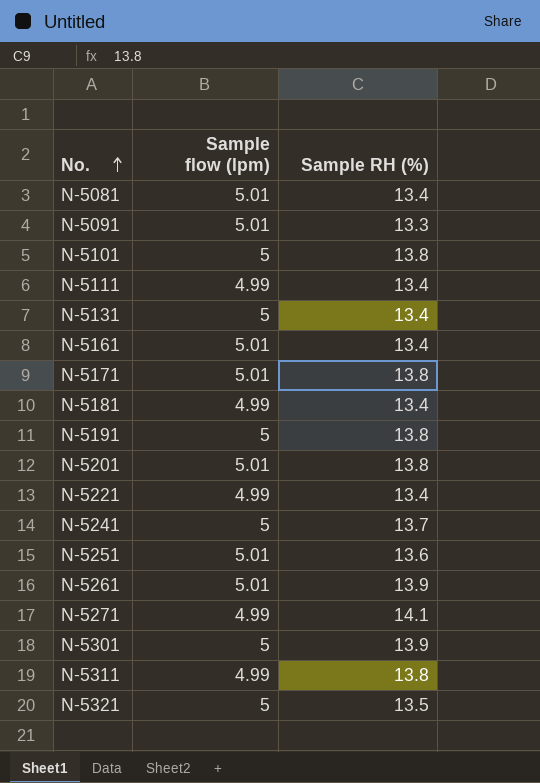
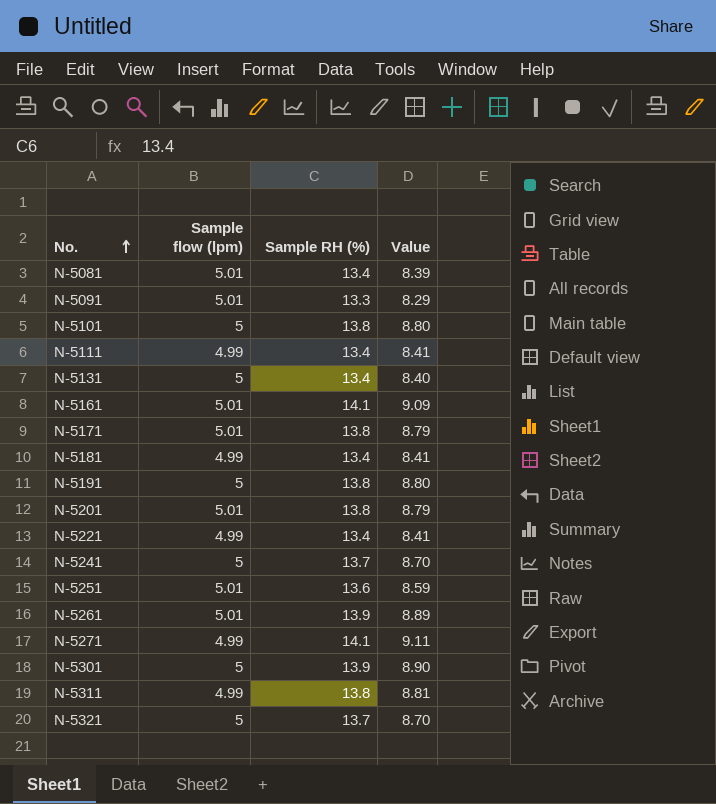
column Value | formula: none -> [Sample RH (%)] - [Sample flow (lpm)]
N-5161 | Sample RH (%): 13.4 -> 14.1
N-5321 | Sample RH (%): 13.5 -> 13.7

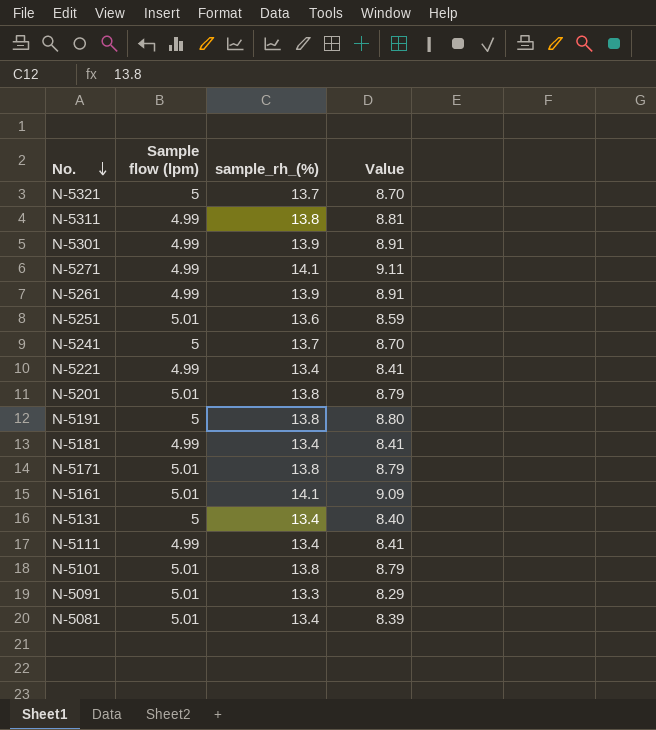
row order: No. ascending -> No. descending
column name: Sample RH (%) -> sample_rh_(%)
N-5301 | Sample flow (lpm): 5 -> 4.99
N-5301 | Value: 8.90 -> 8.91
N-5261 | Sample flow (lpm): 5.01 -> 4.99
N-5261 | Value: 8.89 -> 8.91
N-5101 | Sample flow (lpm): 5 -> 5.01
N-5101 | Value: 8.80 -> 8.79

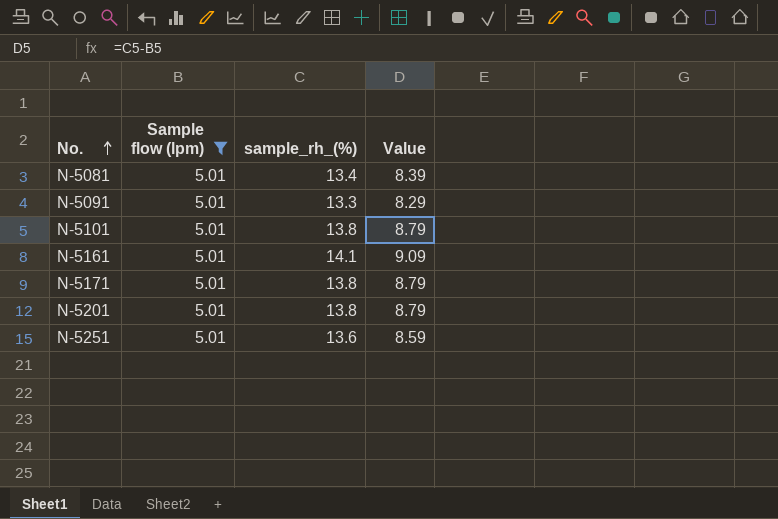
filter: none -> Sample flow (lpm) = 5.01
row order: No. descending -> No. ascending

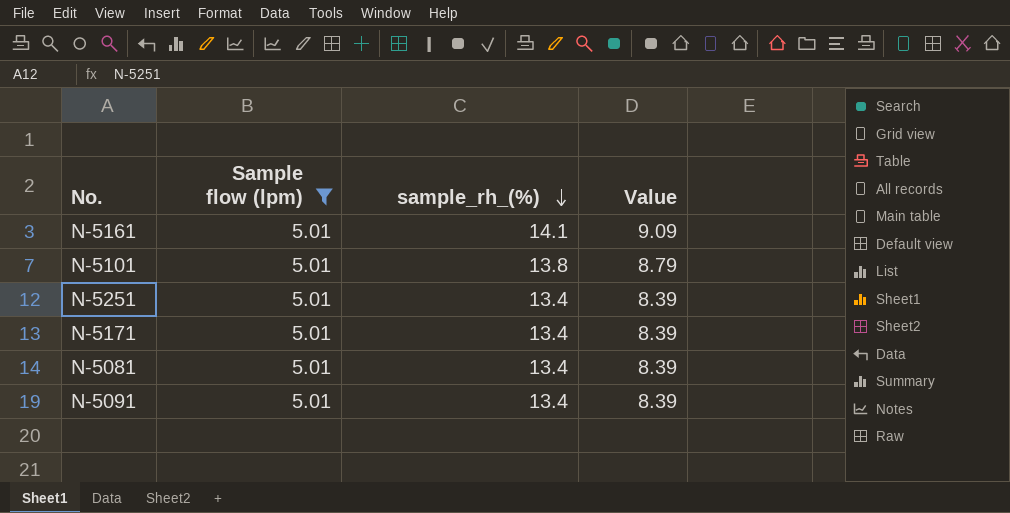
row order: No. ascending -> sample_rh_(%) descending
row N-5201: 5.01 | 13.8 | 8.79 -> none
N-5251 | sample_rh_(%): 13.6 -> 13.4
N-5251 | Value: 8.59 -> 8.39
N-5171 | sample_rh_(%): 13.8 -> 13.4
N-5171 | Value: 8.79 -> 8.39
N-5091 | sample_rh_(%): 13.3 -> 13.4
N-5091 | Value: 8.29 -> 8.39

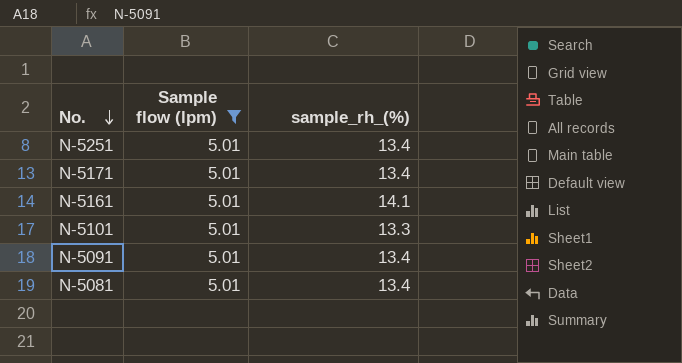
row order: sample_rh_(%) descending -> No. descending
column Value | formula: [sample_rh_(%)] - [Sample flow (lpm)] -> none
N-5101 | sample_rh_(%): 13.8 -> 13.3

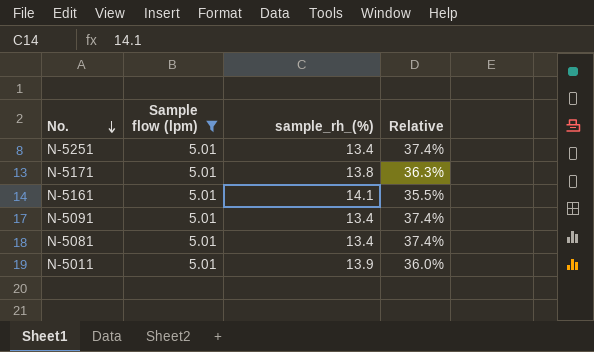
column Relative | formula: none -> [Sample flow (lpm)] / [sample_rh_(%)]
row N-5101: 5.01 | 13.3 -> none
N-5171 | sample_rh_(%): 13.4 -> 13.8
row N-5011: none -> 5.01 | 13.9 | 36.0%

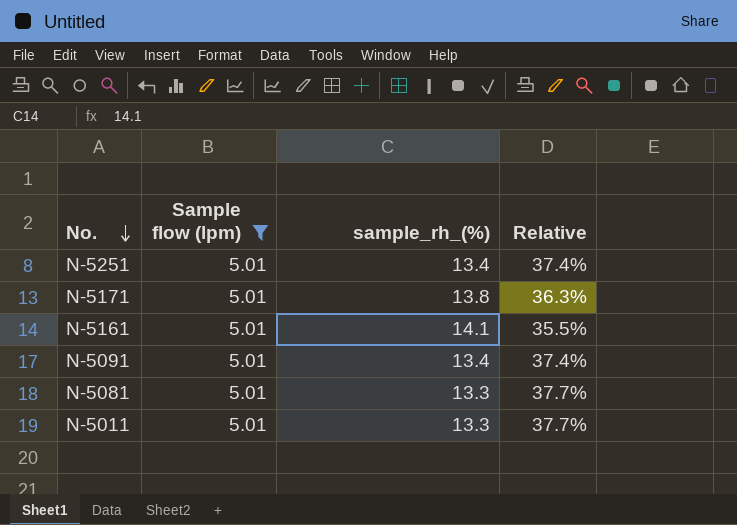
N-5081 | sample_rh_(%): 13.4 -> 13.3
N-5081 | Relative: 37.4% -> 37.7%
N-5011 | sample_rh_(%): 13.9 -> 13.3
N-5011 | Relative: 36.0% -> 37.7%

